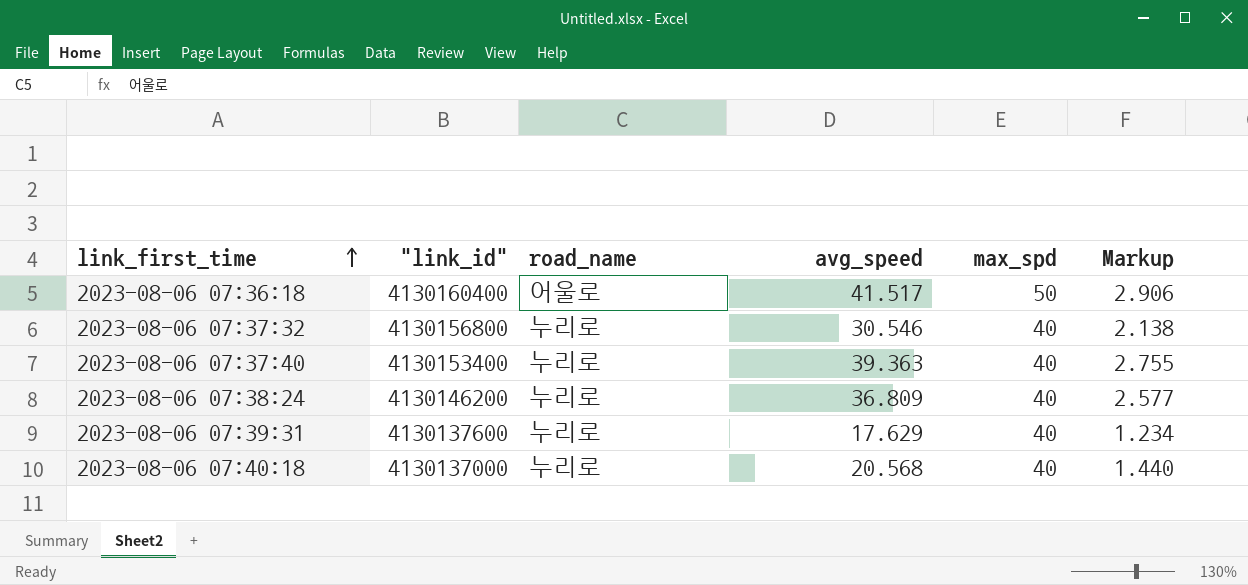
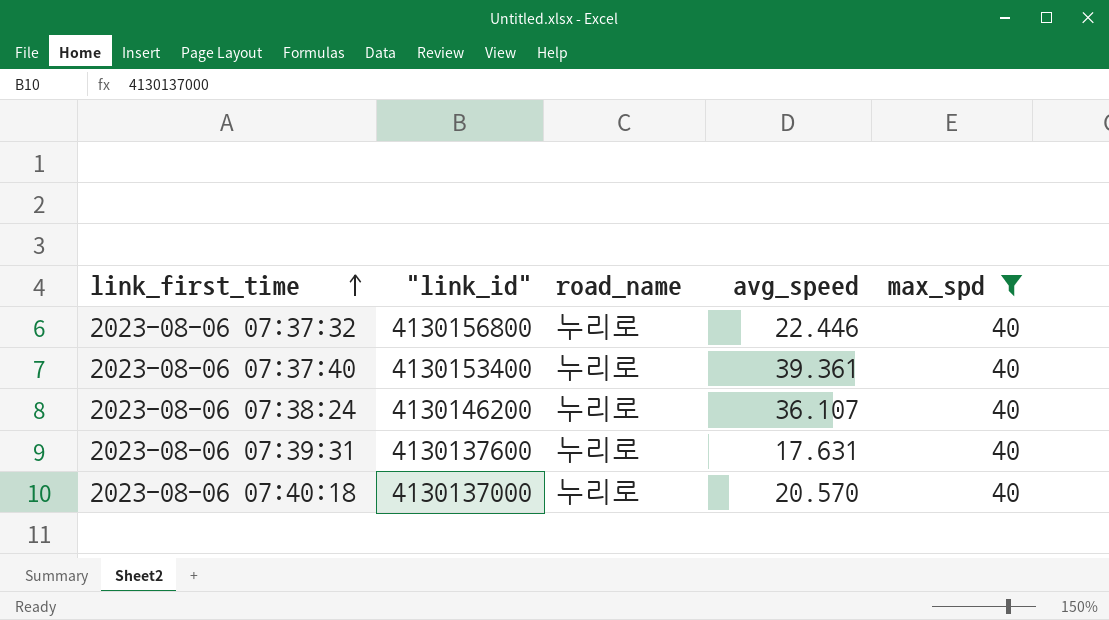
filter: none -> max_spd = 40
column Markup | formula: [avg_speed] * 0.07 -> none
2023-08-06 07:37:32 | avg_speed: 30.546 -> 22.446
2023-08-06 07:37:40 | avg_speed: 39.363 -> 39.361
2023-08-06 07:38:24 | avg_speed: 36.809 -> 36.107
2023-08-06 07:39:31 | avg_speed: 17.629 -> 17.631
2023-08-06 07:40:18 | avg_speed: 20.568 -> 20.570

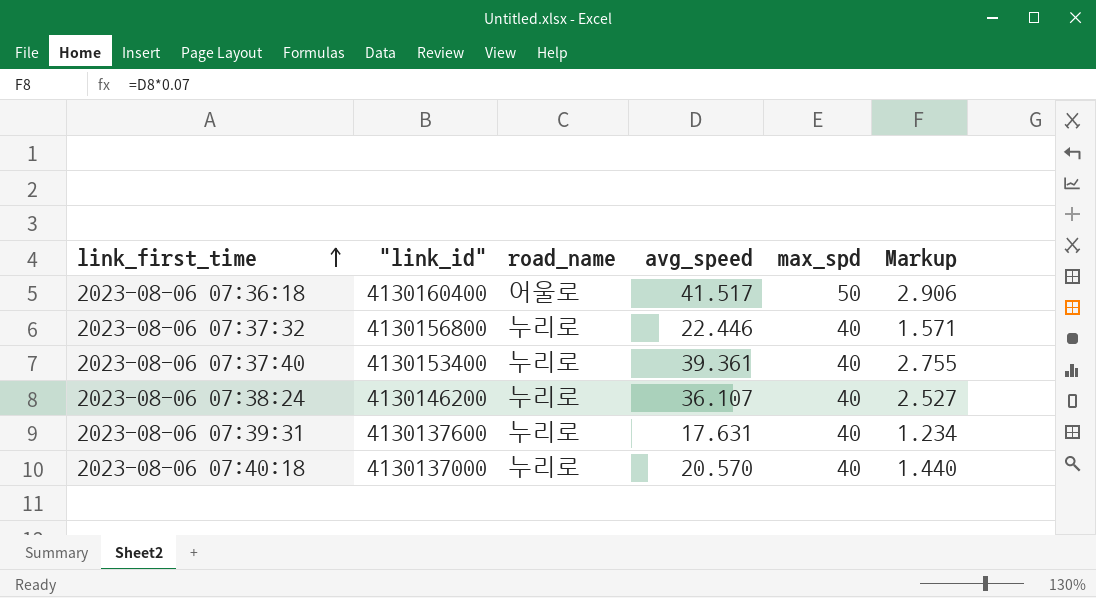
filter: max_spd = 40 -> none
column Markup | formula: none -> [avg_speed] * 0.07

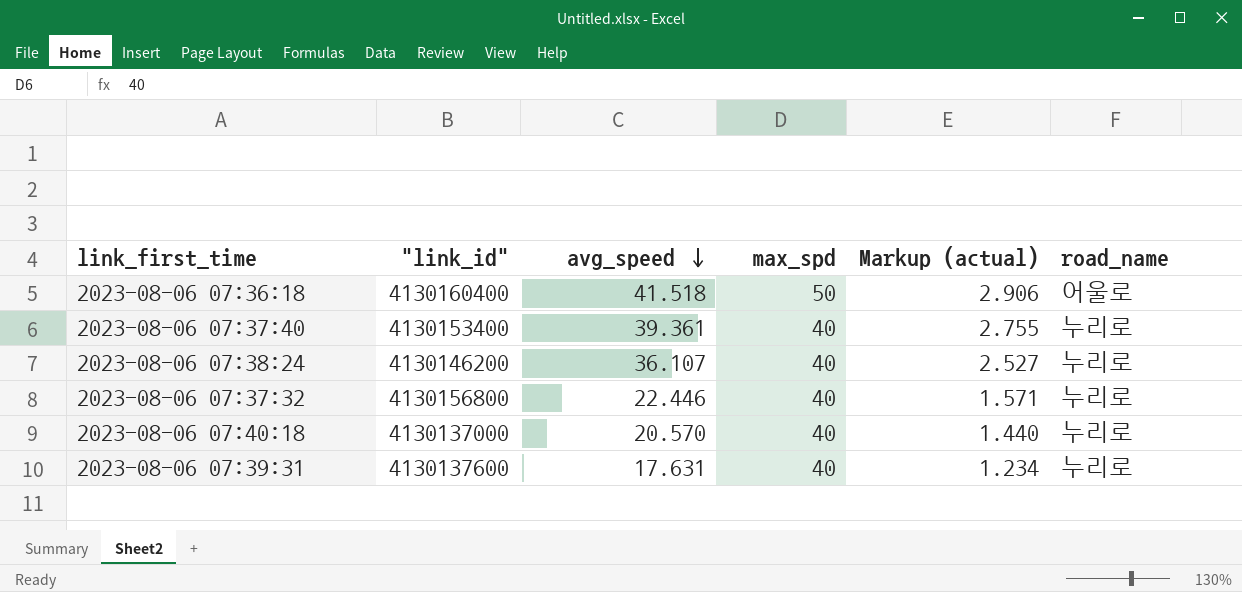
row order: link_first_time ascending -> avg_speed descending
column name: Markup -> Markup (actual)
column road_name | position: 3 -> 6
2023-08-06 07:36:18 | avg_speed: 41.517 -> 41.518

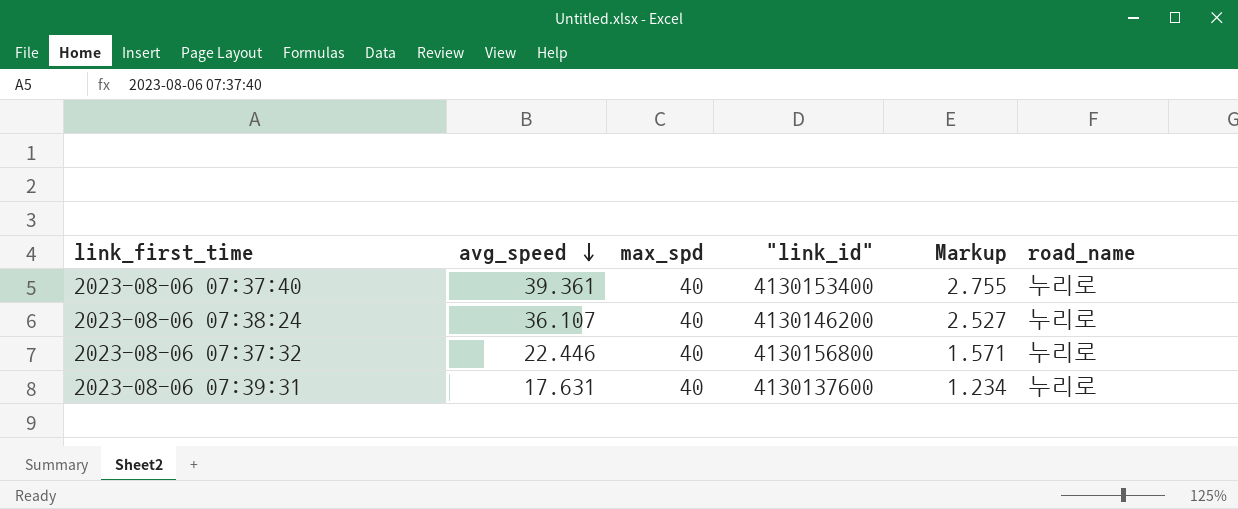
column "link_id" | position: 2 -> 4
column name: Markup (actual) -> Markup
row 2023-08-06 07:36:18: 4130160400 | 41.518 | 50 | 2.906 | 어울로 -> none
row 2023-08-06 07:40:18: 4130137000 | 20.570 | 40 | 1.440 | 누리로 -> none

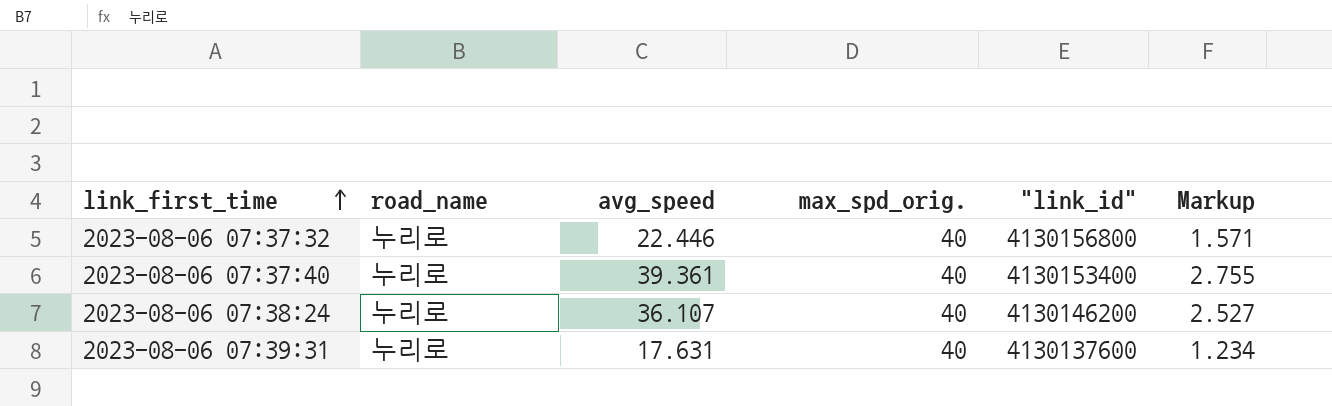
row order: avg_speed descending -> link_first_time ascending
column road_name | position: 6 -> 2
column name: max_spd -> max_spd_orig.

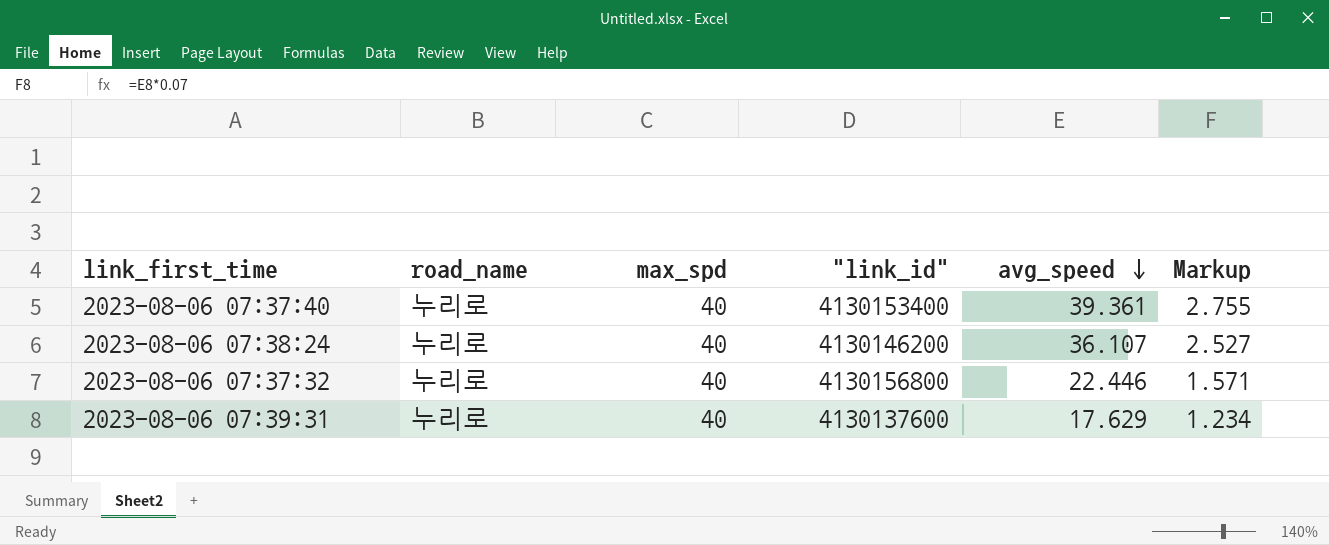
row order: link_first_time ascending -> avg_speed descending
column name: max_spd_orig. -> max_spd
column avg_speed | position: 3 -> 5
2023-08-06 07:39:31 | avg_speed: 17.631 -> 17.629

